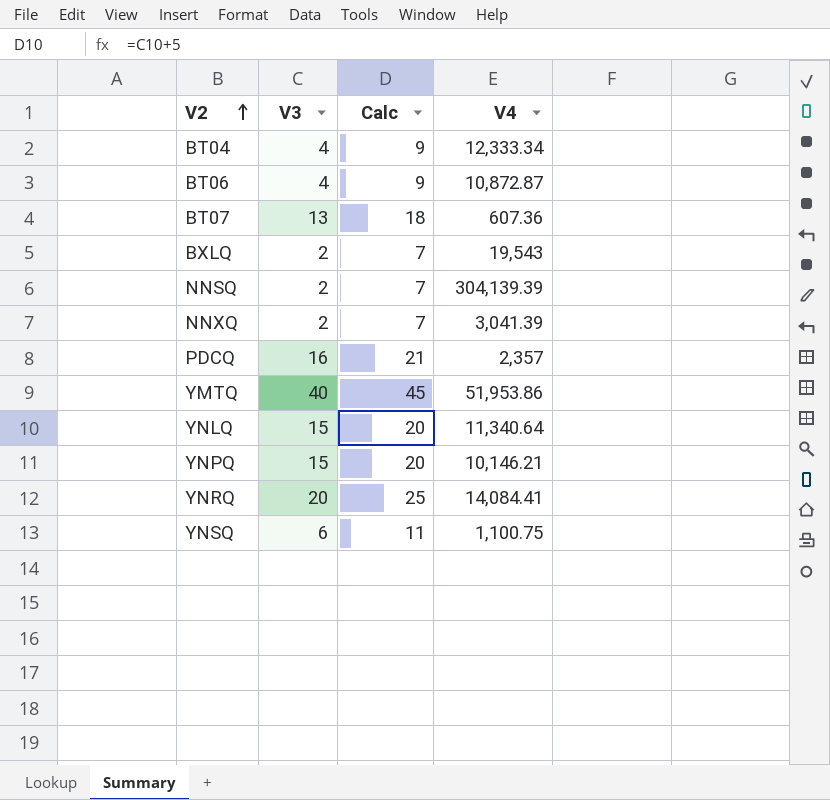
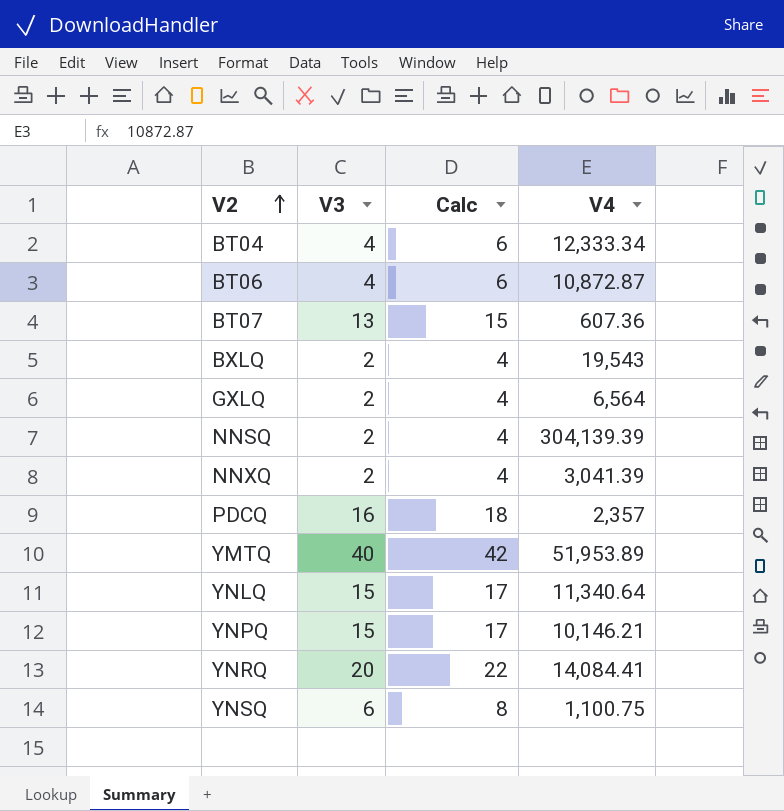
column Calc | formula: [V3] + 5 -> [V3] + 2
row GXLQ: none -> 2 | 4 | 6,564
YMTQ | V4: 51,953.86 -> 51,953.89

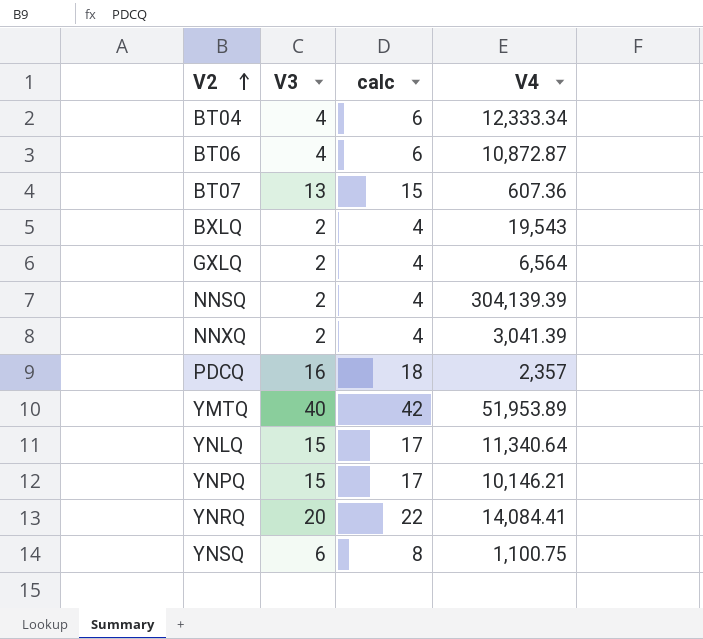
column name: Calc -> calc

